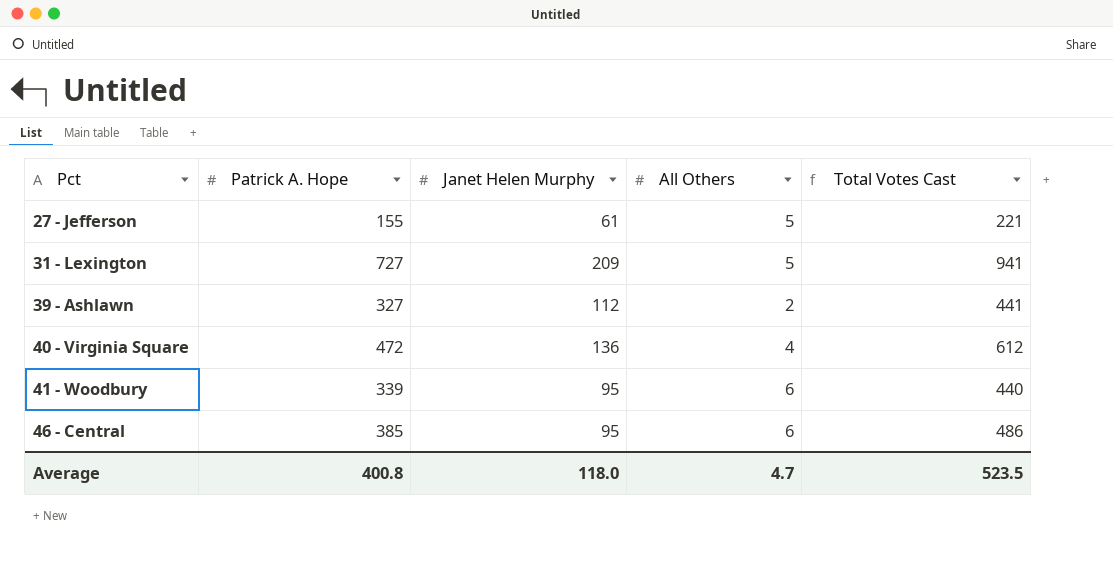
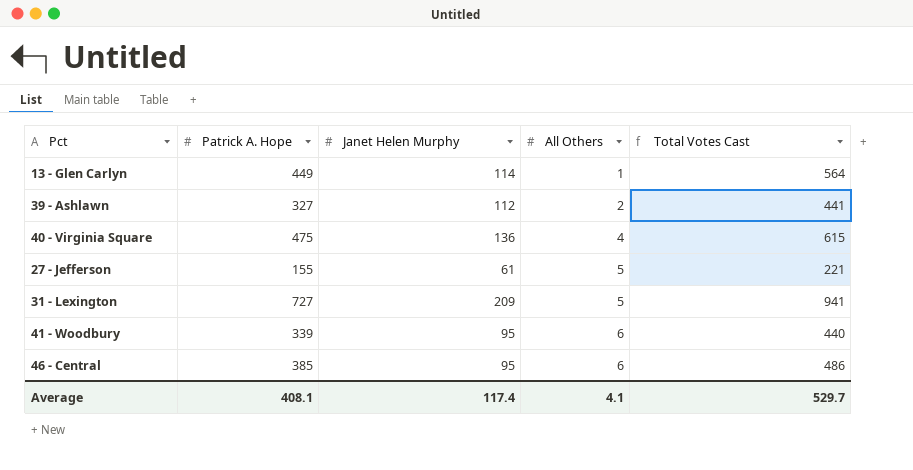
row order: Pct ascending -> All Others ascending
row 13 - Glen Carlyn: none -> 449 | 114 | 1 | 564
40 - Virginia Square | Patrick A. Hope: 472 -> 475
40 - Virginia Square | Total Votes Cast: 612 -> 615
Average | Patrick A. Hope: 400.8 -> 408.1
Average | Janet Helen Murphy: 118.0 -> 117.4
Average | All Others: 4.7 -> 4.1
Average | Total Votes Cast: 523.5 -> 529.7

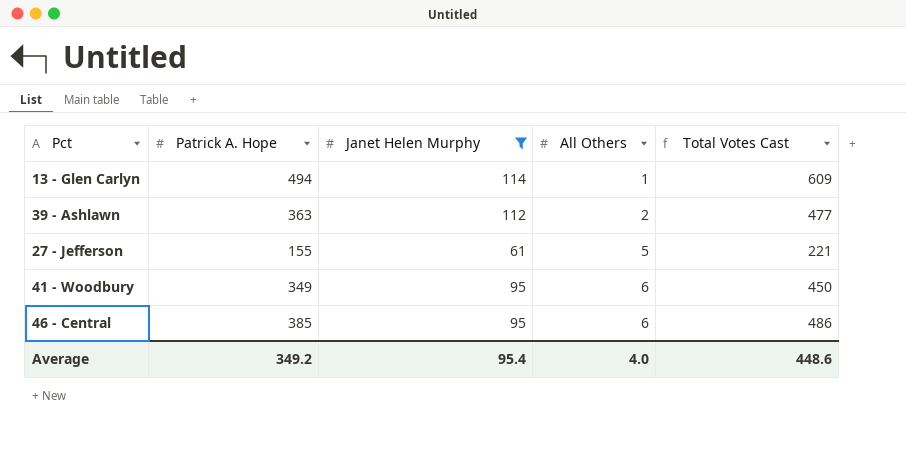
filter: none -> Janet Helen Murphy <= 114
13 - Glen Carlyn | Patrick A. Hope: 449 -> 494
13 - Glen Carlyn | Total Votes Cast: 564 -> 609
39 - Ashlawn | Patrick A. Hope: 327 -> 363
39 - Ashlawn | Total Votes Cast: 441 -> 477
41 - Woodbury | Patrick A. Hope: 339 -> 349
41 - Woodbury | Total Votes Cast: 440 -> 450
Average | Patrick A. Hope: 408.1 -> 349.2
Average | Janet Helen Murphy: 117.4 -> 95.4
Average | All Others: 4.1 -> 4.0
Average | Total Votes Cast: 529.7 -> 448.6

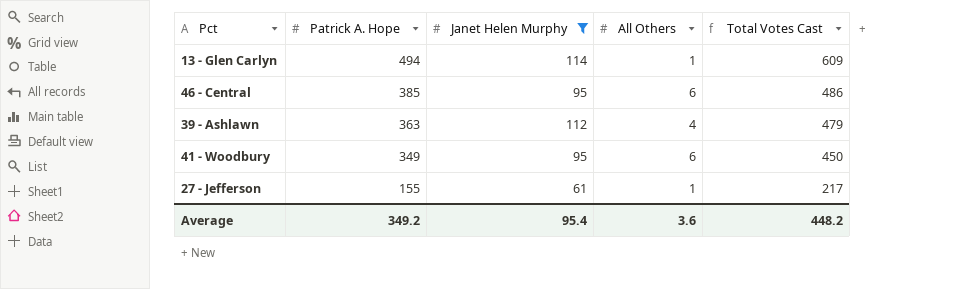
row order: All Others ascending -> Patrick A. Hope descending
39 - Ashlawn | All Others: 2 -> 4
39 - Ashlawn | Total Votes Cast: 477 -> 479
27 - Jefferson | All Others: 5 -> 1
27 - Jefferson | Total Votes Cast: 221 -> 217
Average | All Others: 4.0 -> 3.6
Average | Total Votes Cast: 448.6 -> 448.2

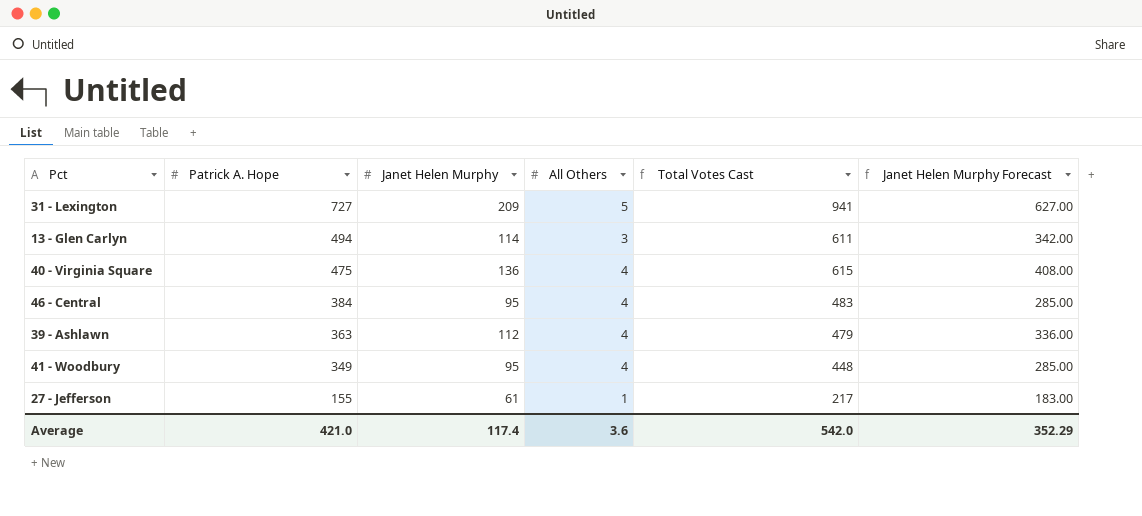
filter: Janet Helen Murphy <= 114 -> none
column Janet Helen Murphy Forecast | formula: none -> [Janet Helen Murphy] * 3
13 - Glen Carlyn | All Others: 1 -> 3
13 - Glen Carlyn | Total Votes Cast: 609 -> 611
46 - Central | Patrick A. Hope: 385 -> 384
46 - Central | All Others: 6 -> 4
46 - Central | Total Votes Cast: 486 -> 483
41 - Woodbury | All Others: 6 -> 4
41 - Woodbury | Total Votes Cast: 450 -> 448
Average | Patrick A. Hope: 349.2 -> 421.0
Average | Janet Helen Murphy: 95.4 -> 117.4
Average | Total Votes Cast: 448.2 -> 542.0

